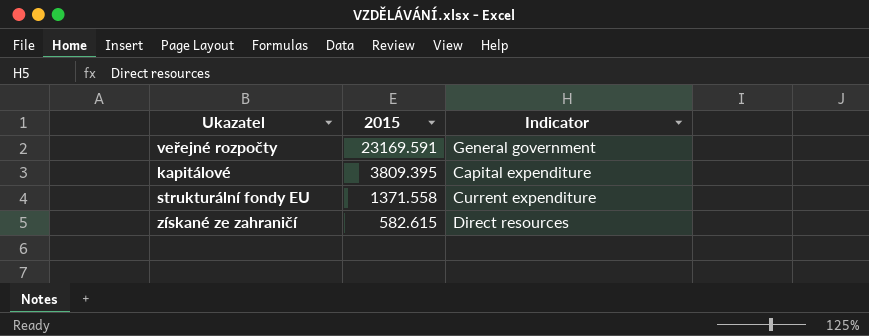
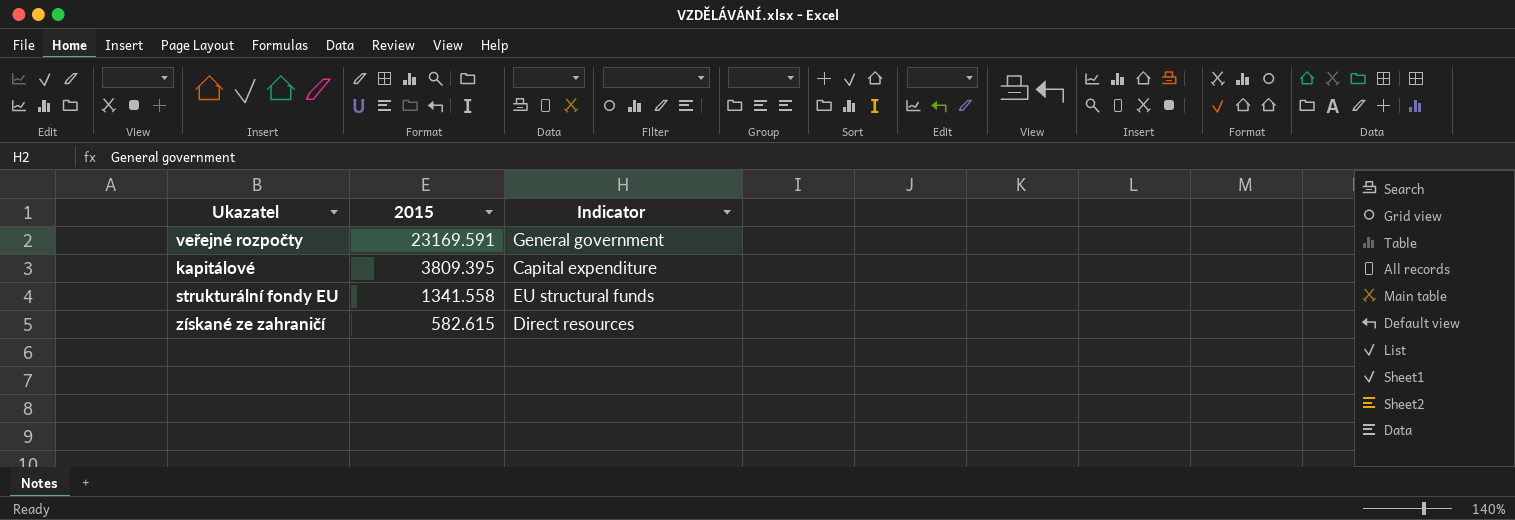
strukturální fondy EU | 2015: 1371.558 -> 1341.558
strukturální fondy EU | Indicator: Current expenditure -> EU structural funds

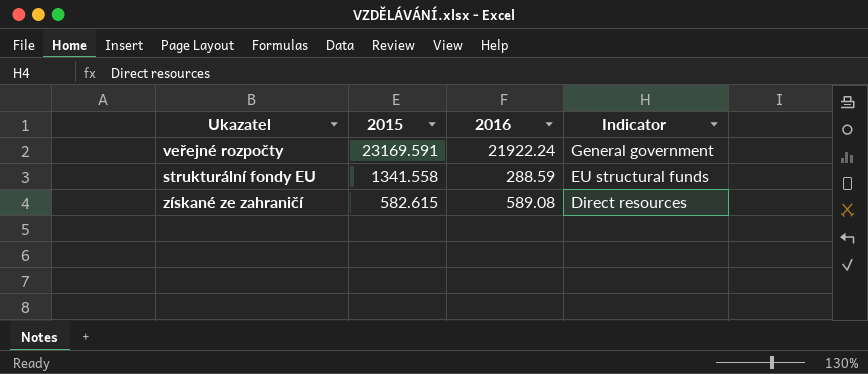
column 2016 | position: none -> 3
row kapitálové: 3809.395 | Capital expenditure -> none

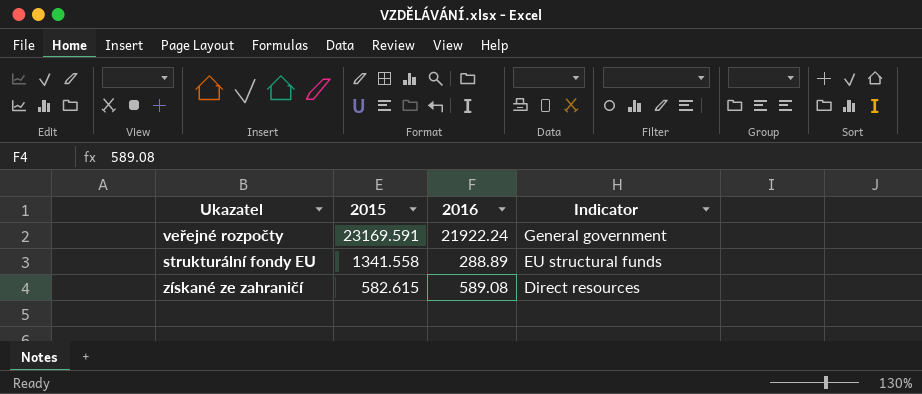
strukturální fondy EU | 2016: 288.59 -> 288.89

